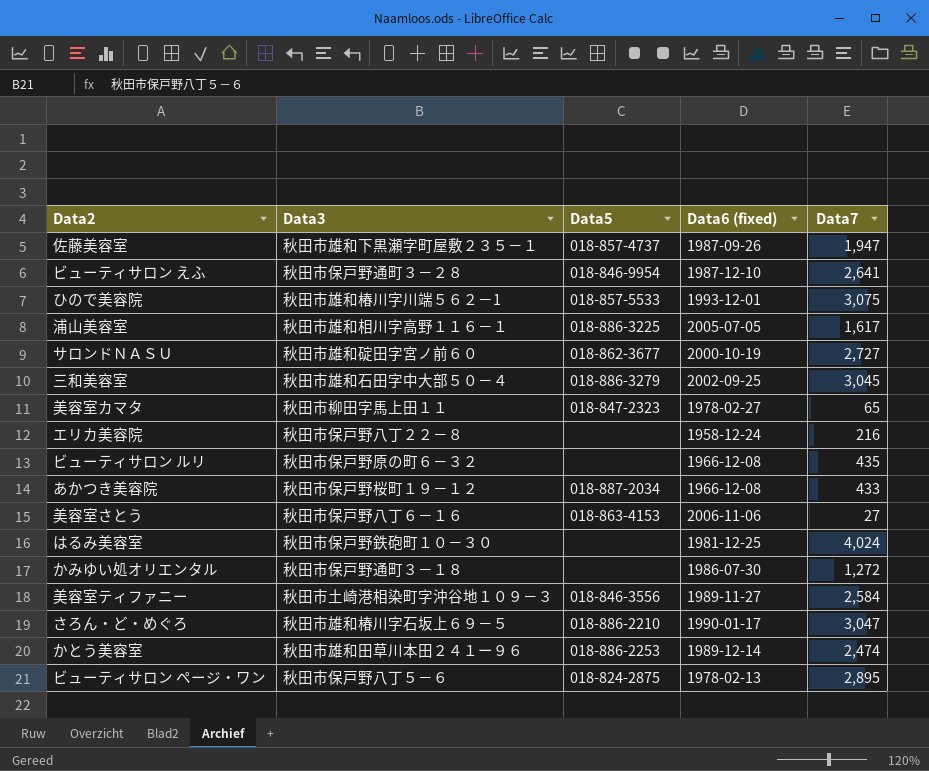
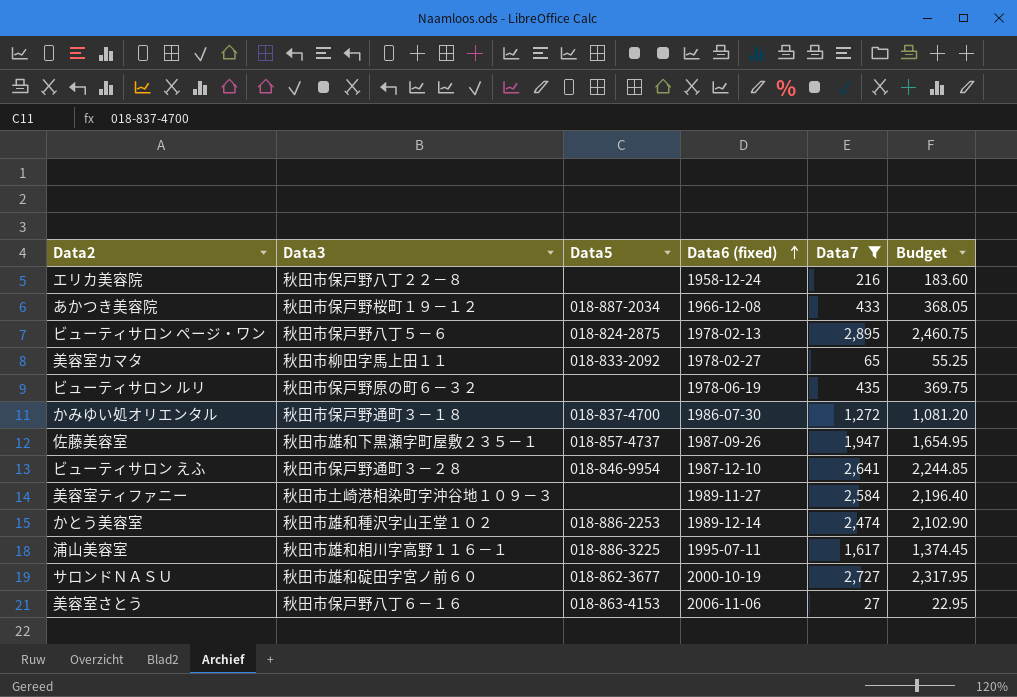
filter: none -> Data7 <= 2,895
row order: none -> Data6 (fixed) ascending
column Budget | formula: none -> [Data7] * 0.85
美容室カマタ | Data5: 018-847-2323 -> 018-833-2092
ビューティサロン ルリ | Data6 (fixed): 1966-12-08 -> 1978-06-19
かみゆい処オリエンタル | Data5: none -> 018-837-4700
美容室ティファニー | Data5: 018-846-3556 -> none
かとう美容室 | Data3: 秋田市雄和田草川本田２４１ー９６ -> 秋田市雄和種沢字山王堂１０２
浦山美容室 | Data6 (fixed): 2005-07-05 -> 1995-07-11

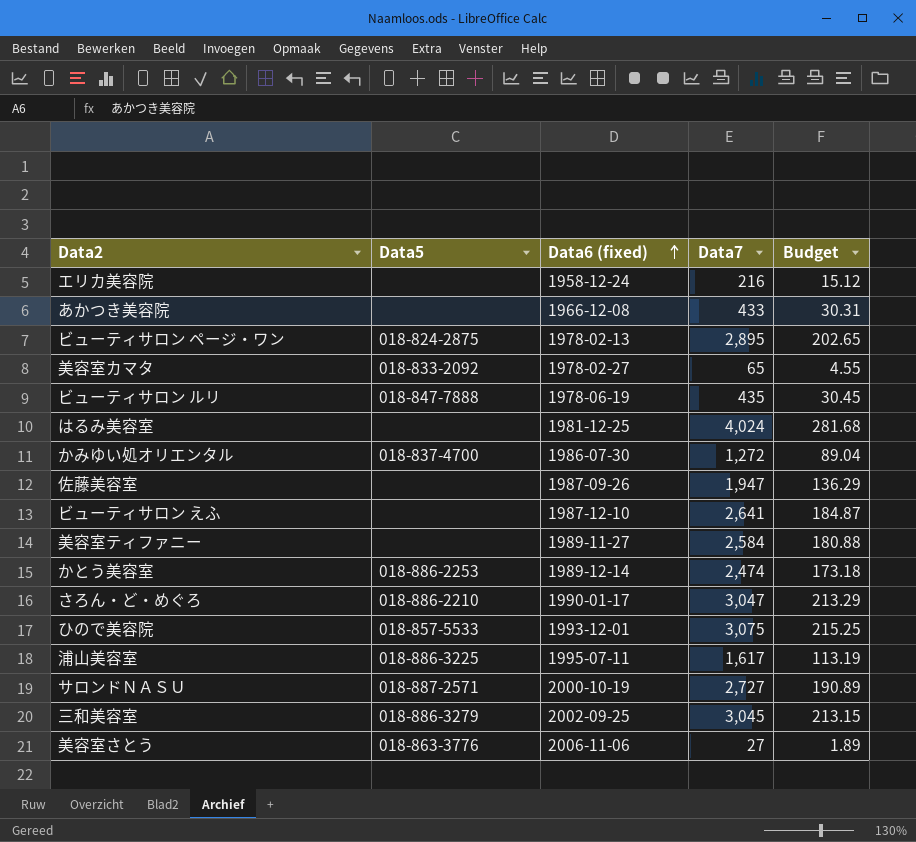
filter: Data7 <= 2,895 -> none
column Data3 | position: 2 -> none
column Budget | formula: [Data7] * 0.85 -> [Data7] * 0.07
あかつき美容院 | Data5: 018-887-2034 -> none
ビューティサロン ルリ | Data5: none -> 018-847-7888
佐藤美容室 | Data5: 018-857-4737 -> none
ビューティサロン えふ | Data5: 018-846-9954 -> none
サロンドＮＡＳＵ | Data5: 018-862-3677 -> 018-887-2571
美容室さとう | Data5: 018-863-4153 -> 018-863-3776

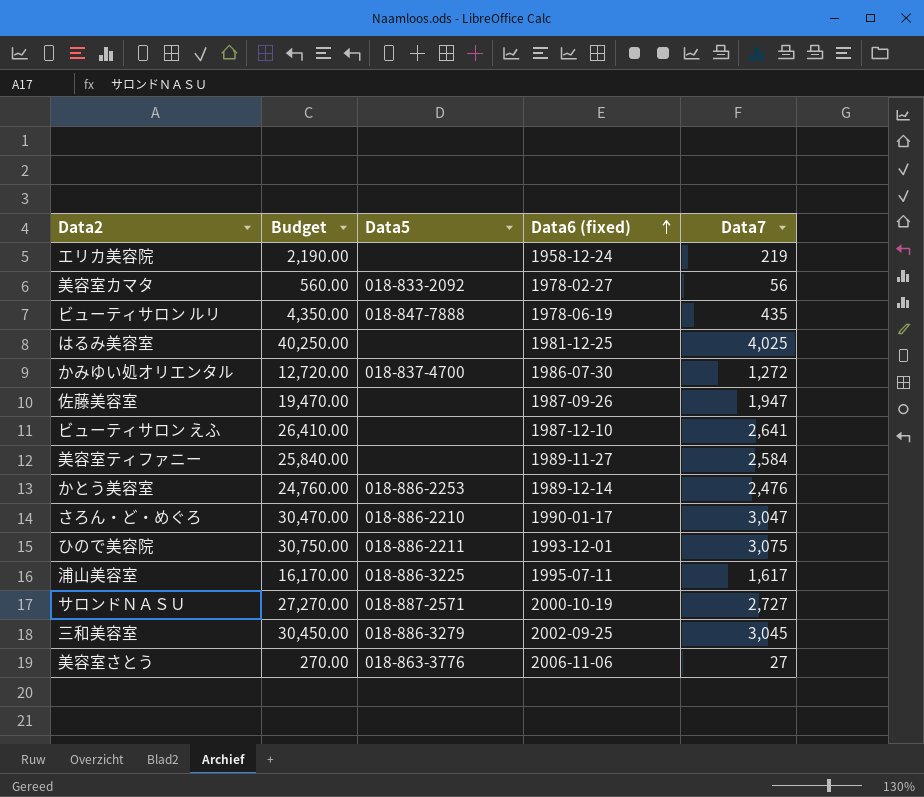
column Budget | formula: [Data7] * 0.07 -> [Data7] * 10
column Budget | position: 5 -> 2
row あかつき美容院: none | 1966-12-08 | 433 | 30.31 -> none
row ビューティサロン ページ・ワン: 018-824-2875 | 1978-02-13 | 2,895 | 202.65 -> none
エリカ美容院 | Data7: 216 -> 219
美容室カマタ | Data7: 65 -> 56
はるみ美容室 | Data7: 4,024 -> 4,025
かとう美容室 | Data7: 2,474 -> 2,476
ひので美容院 | Data5: 018-857-5533 -> 018-886-2211

